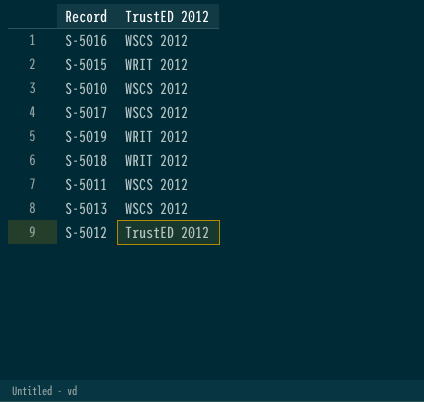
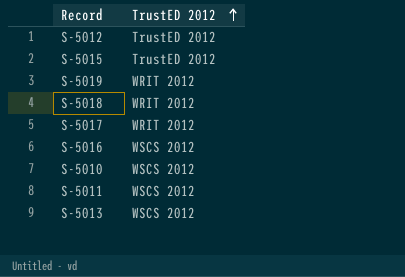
row order: none -> TrustED 2012 ascending
S-5015 | TrustED 2012: WRIT 2012 -> TrustED 2012
S-5017 | TrustED 2012: WSCS 2012 -> WRIT 2012

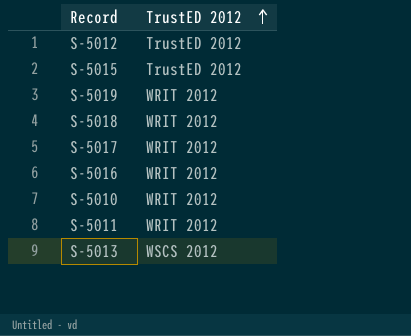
S-5016 | TrustED 2012: WSCS 2012 -> WRIT 2012
S-5010 | TrustED 2012: WSCS 2012 -> WRIT 2012
S-5011 | TrustED 2012: WSCS 2012 -> WRIT 2012

